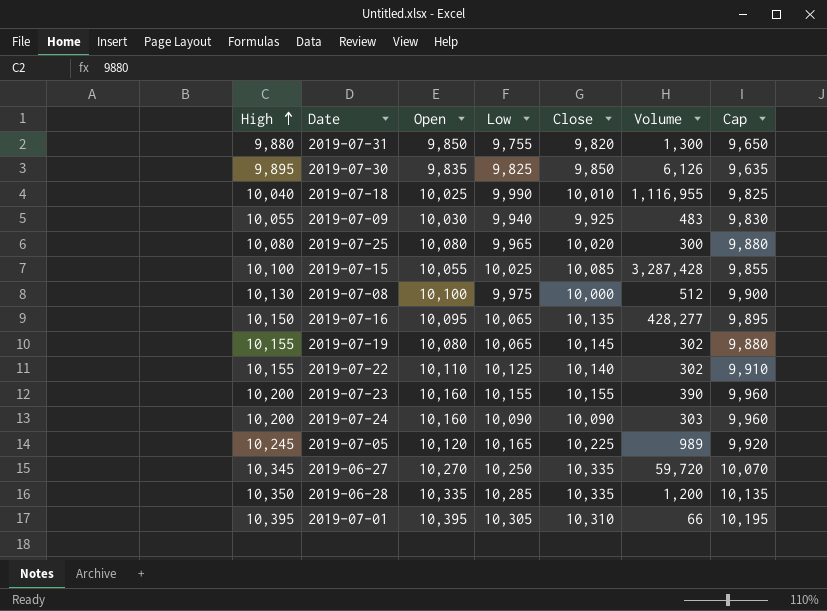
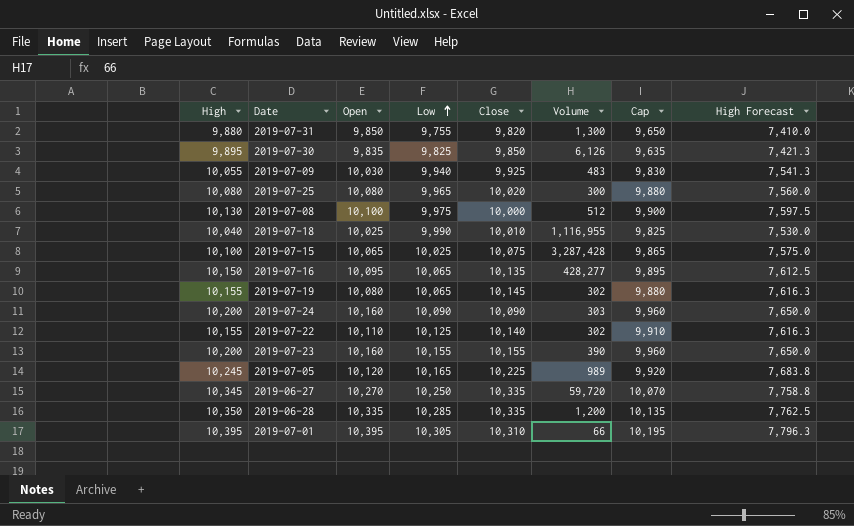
row order: High ascending -> Low ascending
column High Forecast | formula: none -> [High] * 0.75
2019-07-15 | Open: 10,055 -> 10,065
2019-07-15 | Close: 10,085 -> 10,075
2019-07-15 | Cap: 9,855 -> 9,865

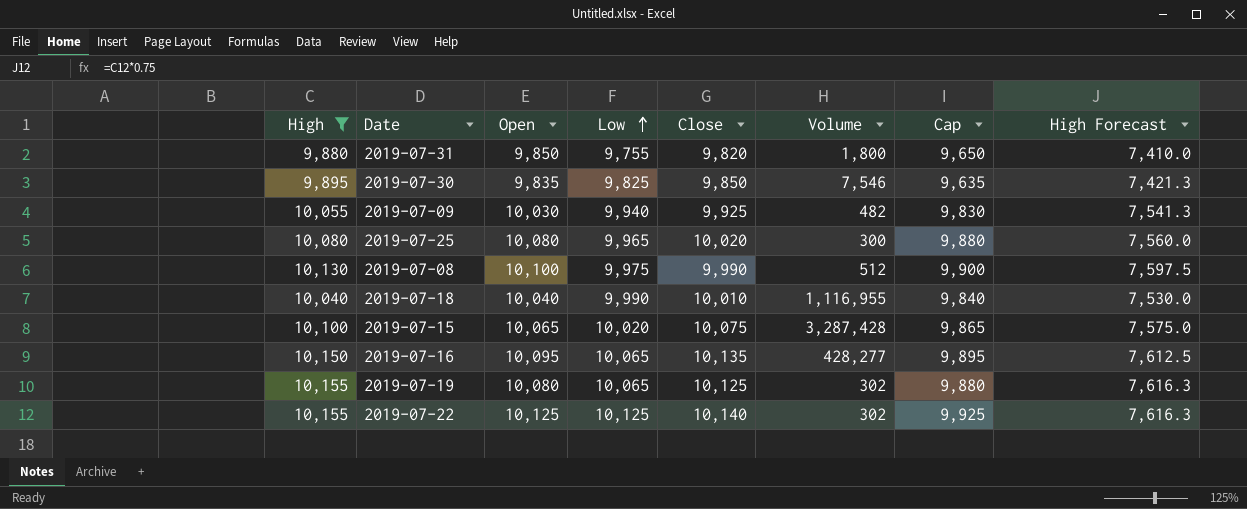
filter: none -> High <= 10,155
2019-07-31 | Volume: 1,300 -> 1,800
2019-07-30 | Volume: 6,126 -> 7,546
2019-07-09 | Volume: 483 -> 482
2019-07-08 | Close: 10,000 -> 9,990
2019-07-18 | Open: 10,025 -> 10,040
2019-07-18 | Cap: 9,825 -> 9,840
2019-07-15 | Low: 10,025 -> 10,020
2019-07-19 | Close: 10,145 -> 10,125
2019-07-22 | Open: 10,110 -> 10,125
2019-07-22 | Cap: 9,910 -> 9,925

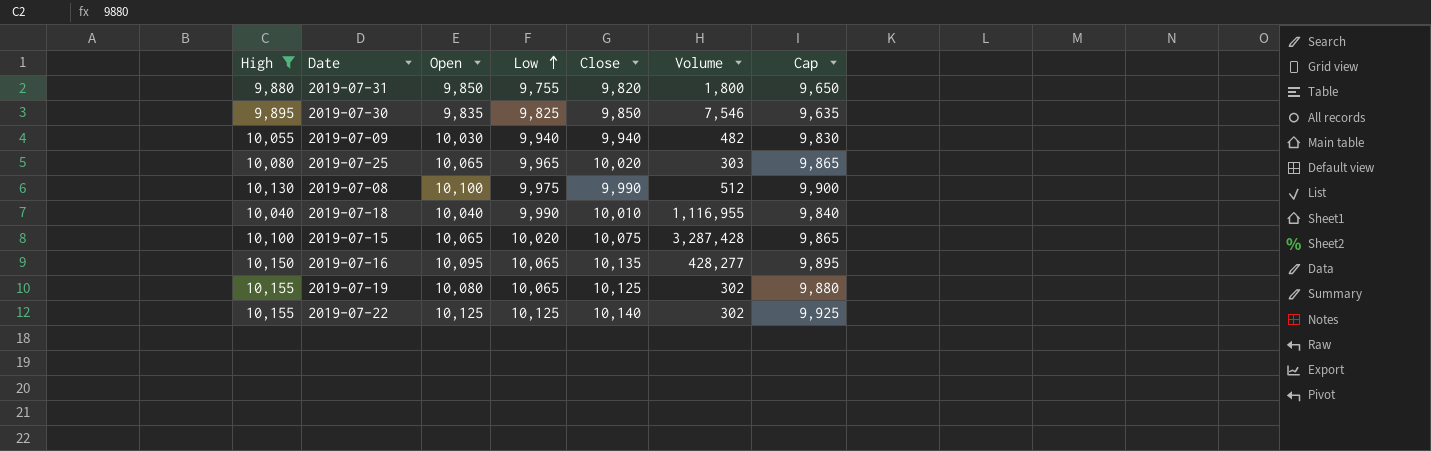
column High Forecast | formula: [High] * 0.75 -> none
2019-07-09 | Close: 9,925 -> 9,940
2019-07-25 | Open: 10,080 -> 10,065
2019-07-25 | Volume: 300 -> 303
2019-07-25 | Cap: 9,880 -> 9,865

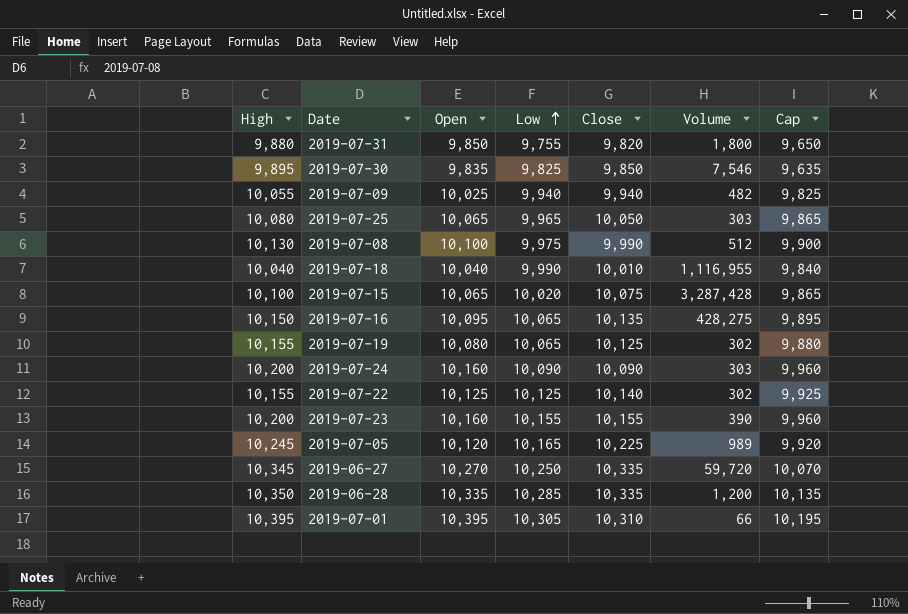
filter: High <= 10,155 -> none
2019-07-09 | Open: 10,030 -> 10,025
2019-07-09 | Cap: 9,830 -> 9,825
2019-07-25 | Close: 10,020 -> 10,050
2019-07-16 | Volume: 428,277 -> 428,275

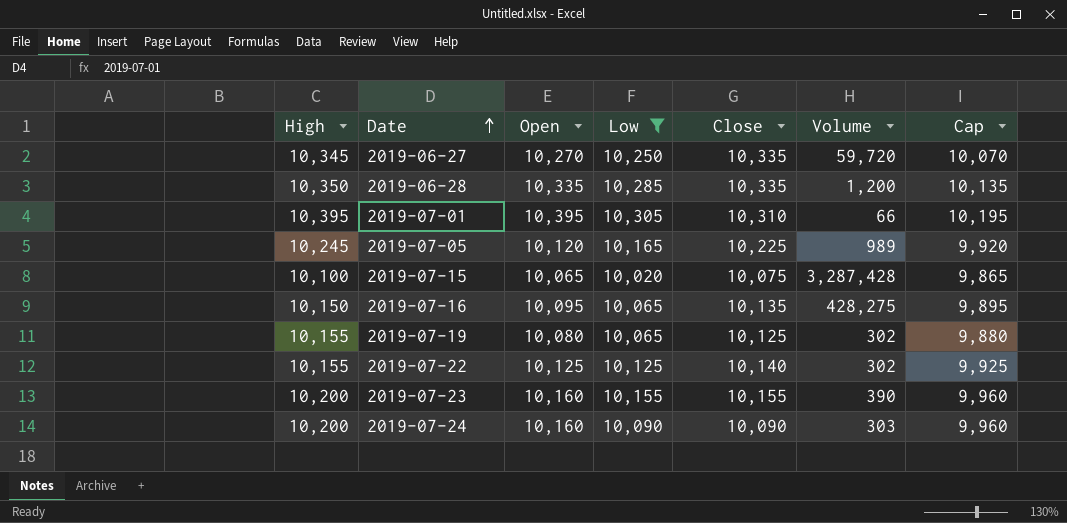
filter: none -> Low >= 10,020
row order: Low ascending -> Date ascending

